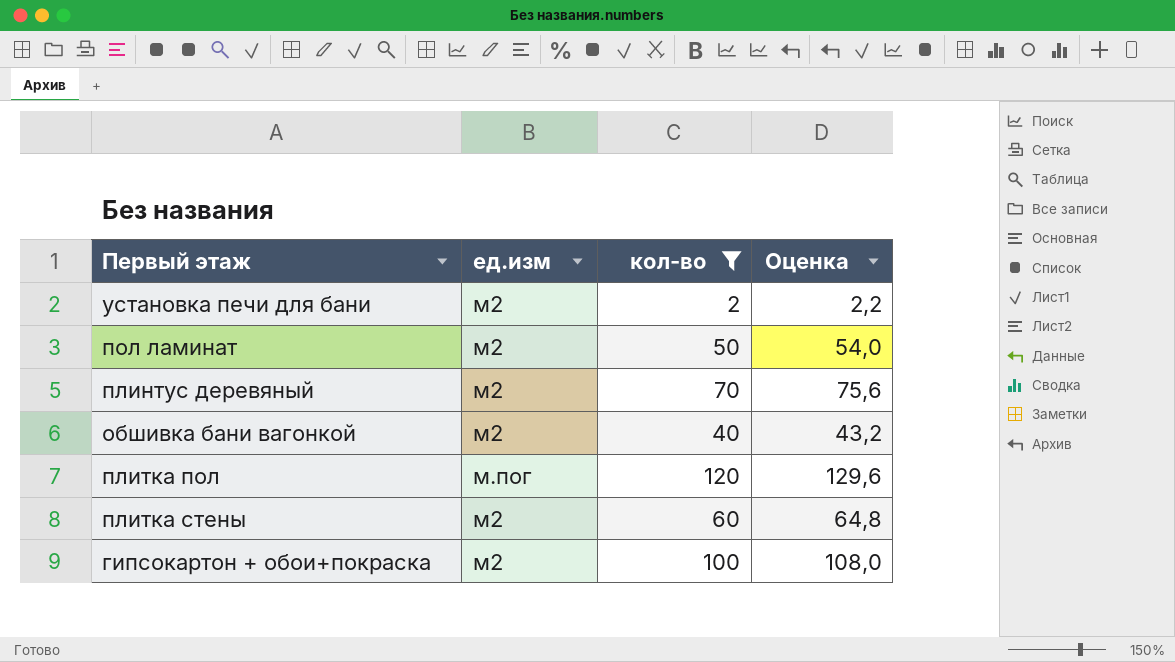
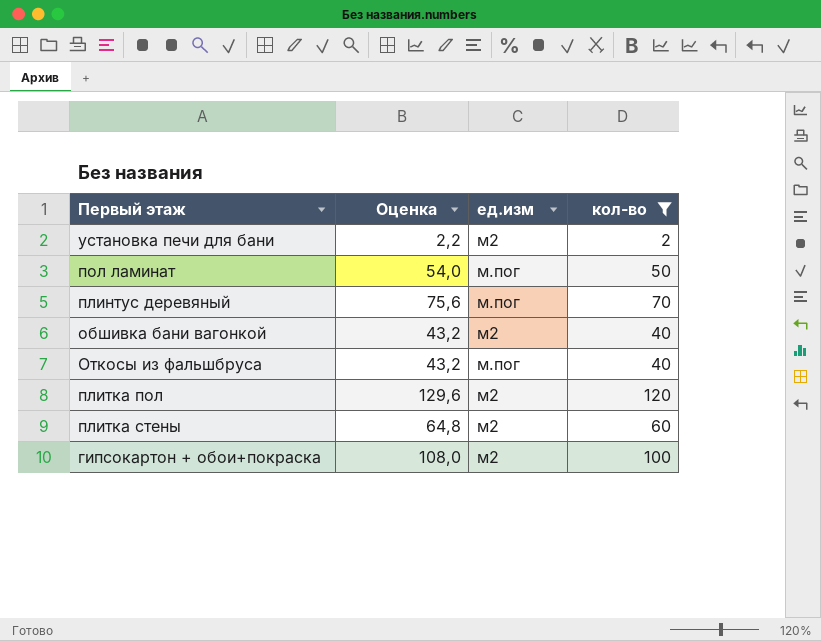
column Оценка | position: 4 -> 2
пол ламинат | ед.изм: м2 -> м.пог
плинтус деревяный | ед.изм: м2 -> м.пог
row Откосы из фальшбруса: none -> 43,2 | м.пог | 40
плитка пол | ед.изм: м.пог -> м2

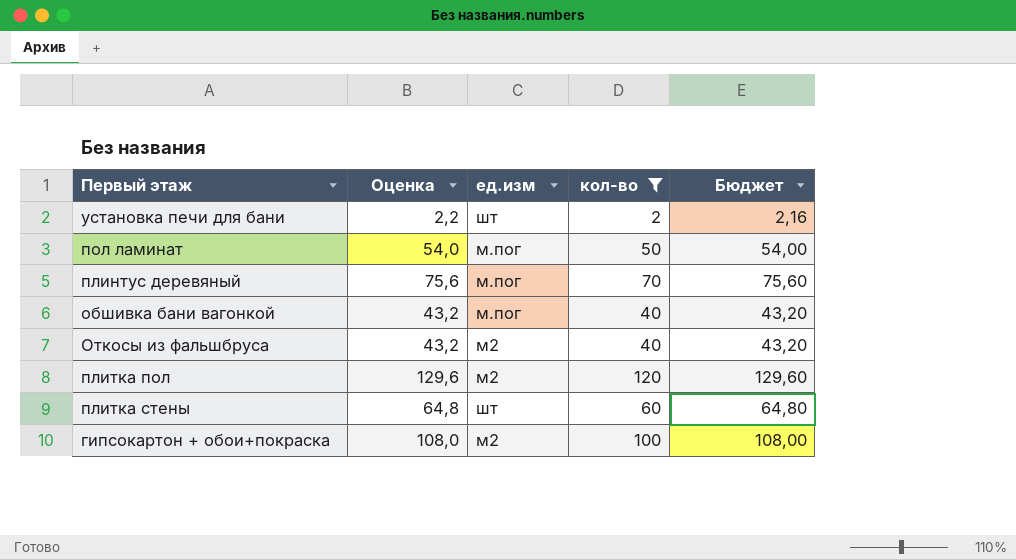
column Бюджет | formula: none -> [кол-во] * 1,08
установка печи для бани | ед.изм: м2 -> шт
обшивка бани вагонкой | ед.изм: м2 -> м.пог
Откосы из фальшбруса | ед.изм: м.пог -> м2
плитка стены | ед.изм: м2 -> шт

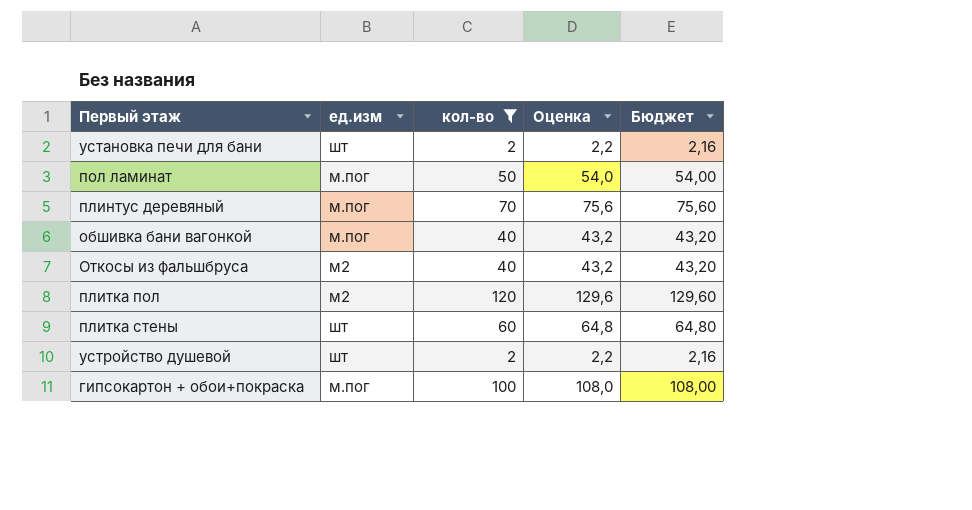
column Оценка | position: 2 -> 4
row устройство душевой: none -> шт | 2 | 2,2 | 2,16
гипсокартон + обои+покраска | ед.изм: м2 -> м.пог

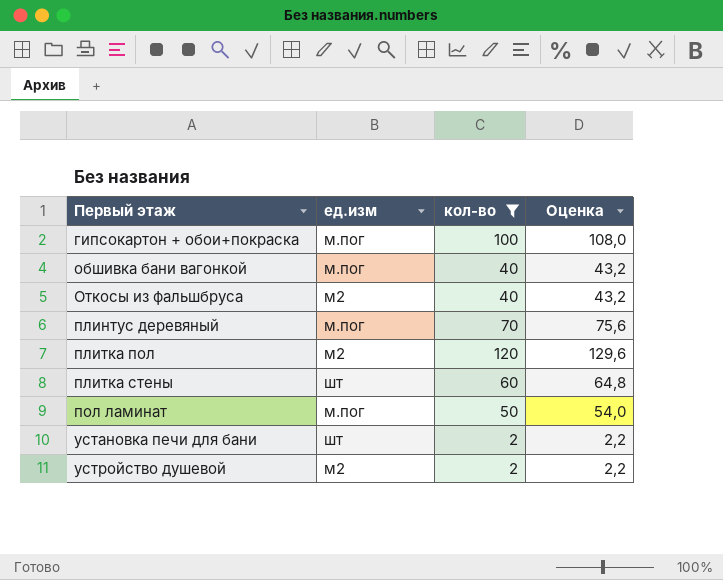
row order: none -> Первый этаж ascending
column Бюджет | formula: [кол-во] * 1,08 -> none
устройство душевой | ед.изм: шт -> м2

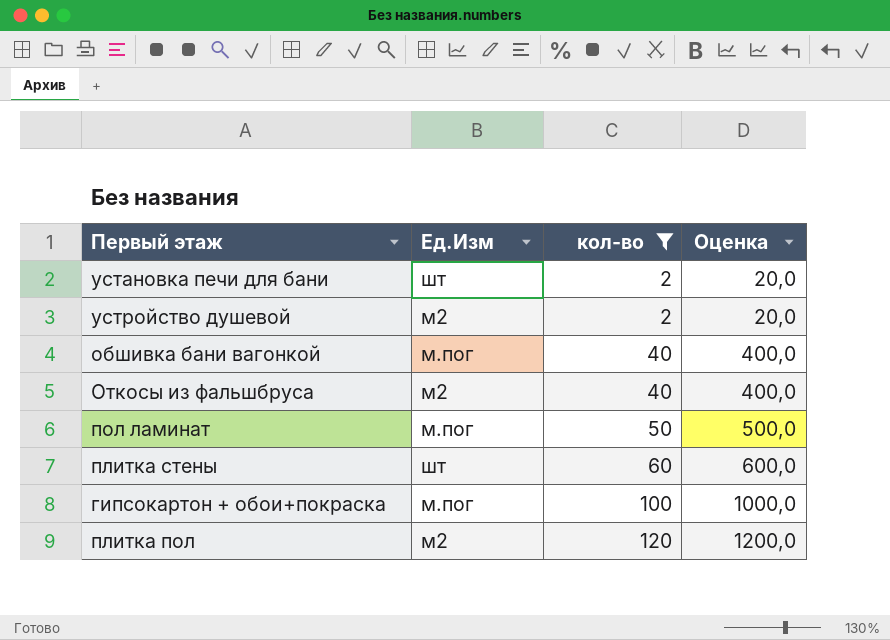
row order: Первый этаж ascending -> кол-во ascending
column name: ед.изм -> Ед.Изм
column Оценка | formula: [кол-во] * 1,08 -> [кол-во] * 10
row плинтус деревяный: м.пог | 70 | 75,6 -> none

